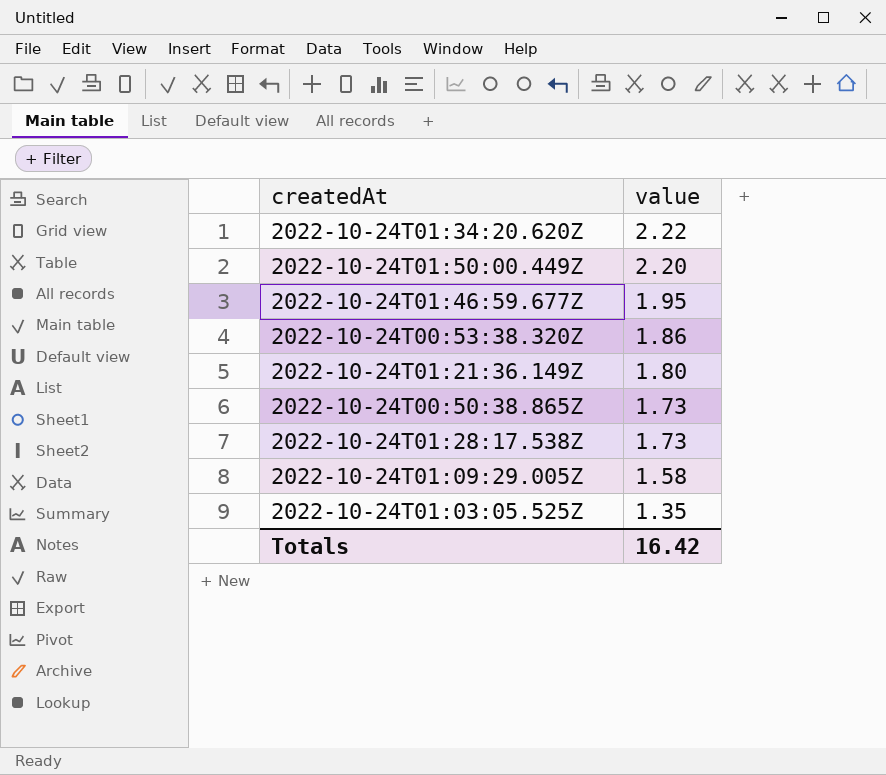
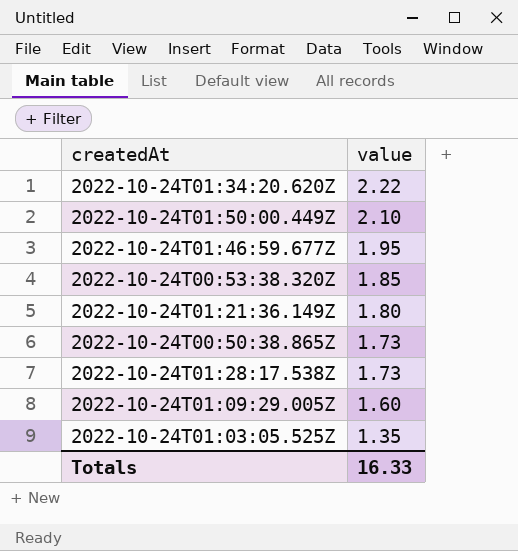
2022-10-24T01:50:00.449Z | value: 2.20 -> 2.10
2022-10-24T00:53:38.320Z | value: 1.86 -> 1.85
2022-10-24T01:09:29.005Z | value: 1.58 -> 1.60
Totals | value: 16.42 -> 16.33

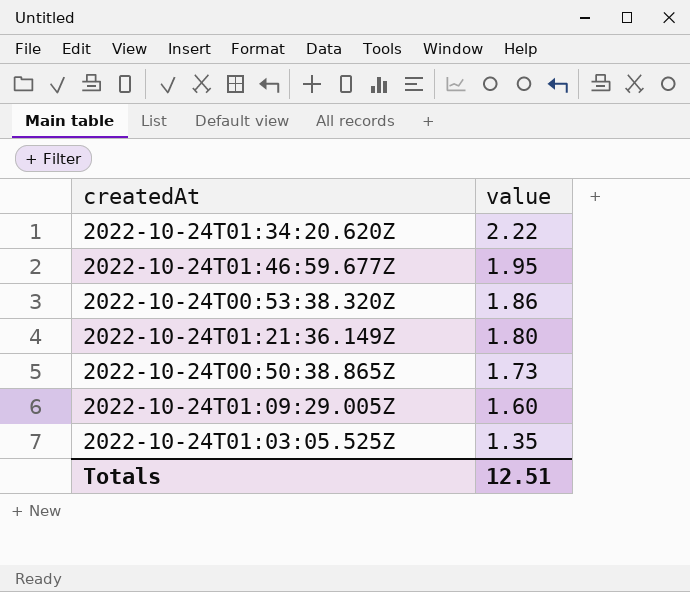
row 2022-10-24T01:50:00.449Z: 2.10 -> none
row 2022-10-24T01:28:17.538Z: 1.73 -> none
2022-10-24T00:53:38.320Z | value: 1.85 -> 1.86
Totals | value: 16.33 -> 12.51

